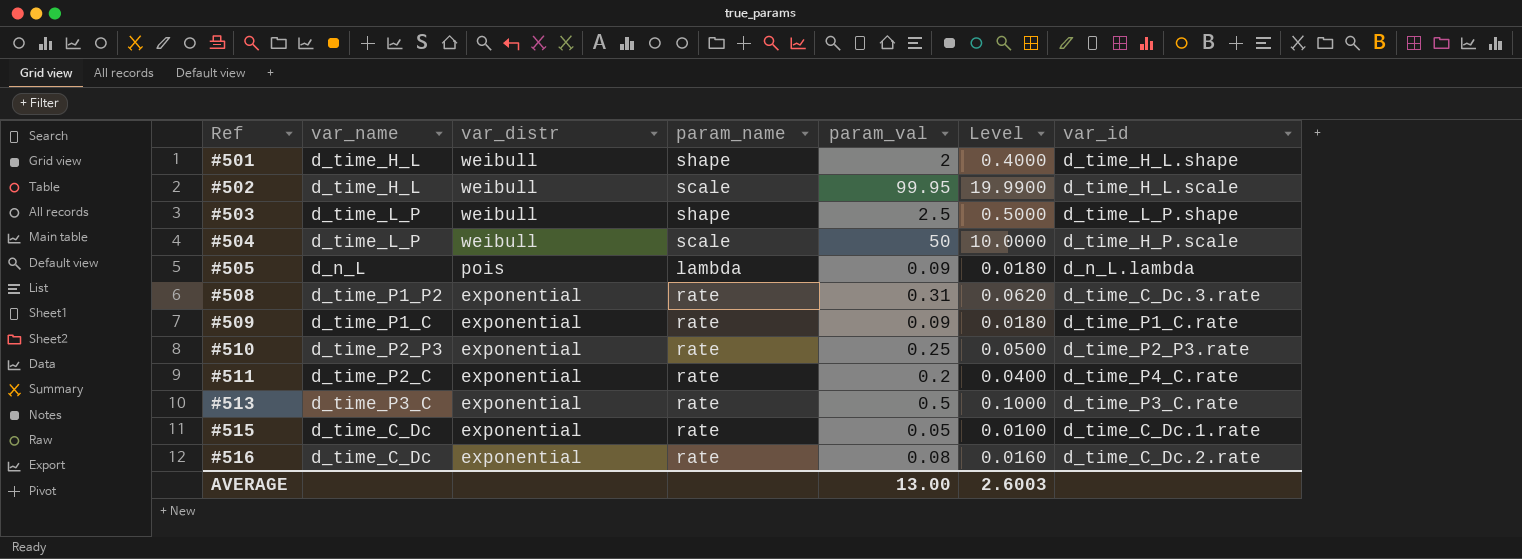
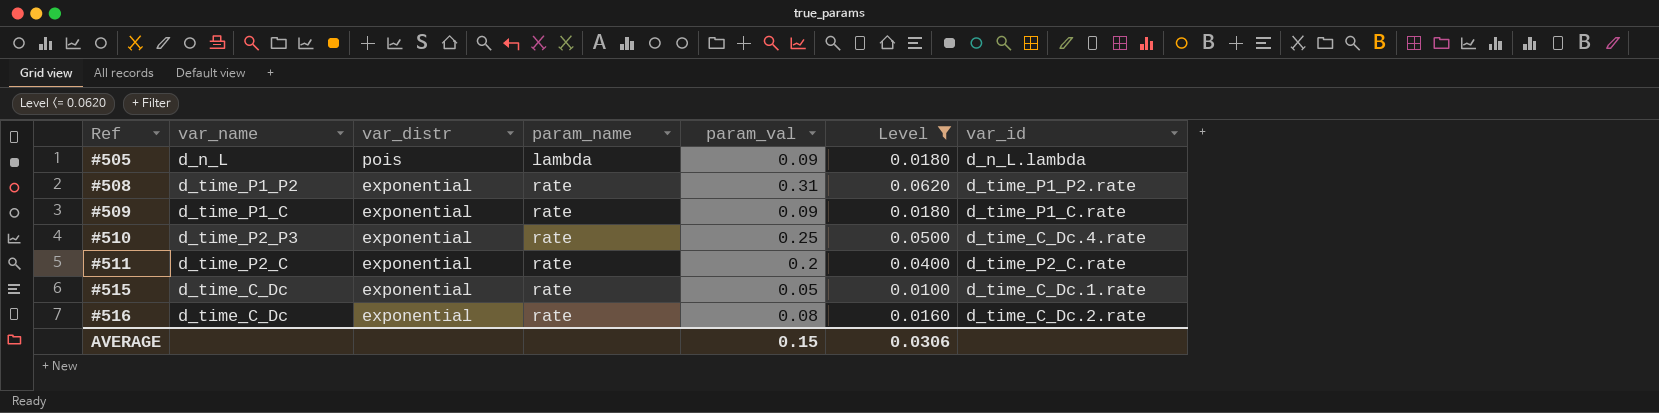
filter: none -> Level <= 0.0620
#508 | var_id: d_time_C_Dc.3.rate -> d_time_P1_P2.rate
#510 | var_id: d_time_P2_P3.rate -> d_time_C_Dc.4.rate
#511 | var_id: d_time_P4_C.rate -> d_time_P2_C.rate
AVERAGE | param_val: 13.00 -> 0.15
AVERAGE | Level: 2.6003 -> 0.0306

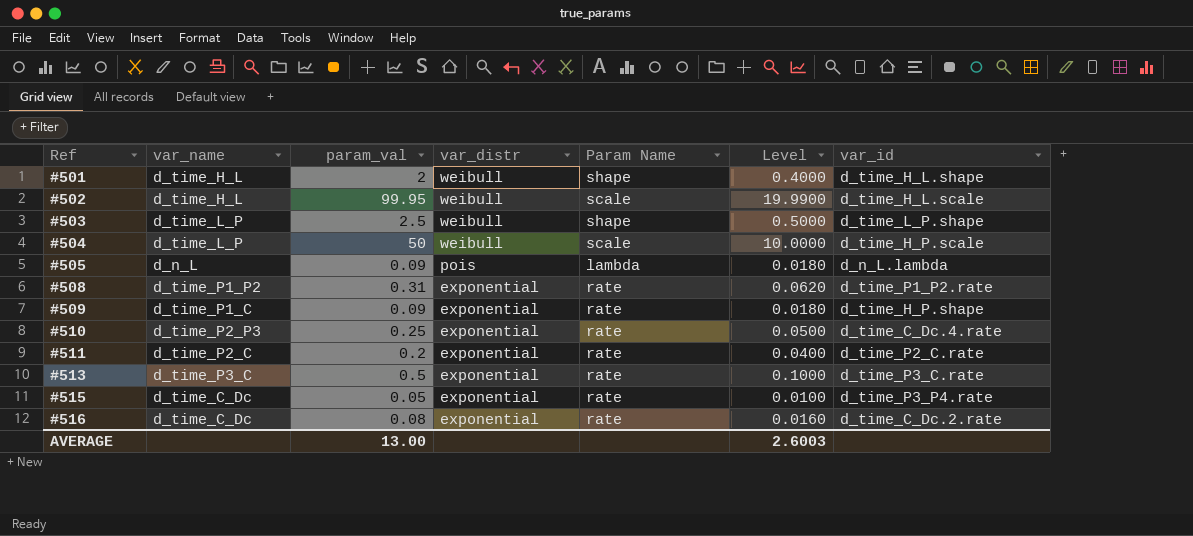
filter: Level <= 0.0620 -> none
column param_val | position: 5 -> 3
column name: param_name -> Param Name
#509 | var_id: d_time_P1_C.rate -> d_time_H_P.shape
#515 | var_id: d_time_C_Dc.1.rate -> d_time_P3_P4.rate
AVERAGE | param_val: 0.15 -> 13.00
AVERAGE | Level: 0.0306 -> 2.6003

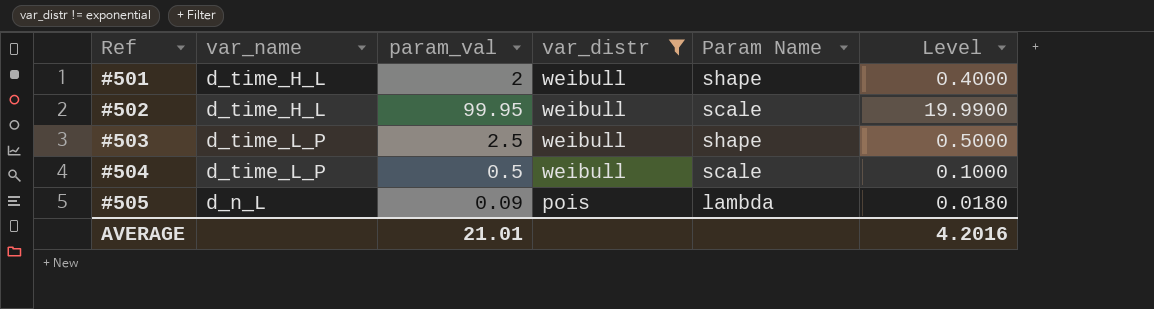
filter: none -> var_distr != exponential
column var_id | position: 7 -> none
#504 | param_val: 50 -> 0.5
#504 | Level: 10.0000 -> 0.1000
AVERAGE | param_val: 13.00 -> 21.01
AVERAGE | Level: 2.6003 -> 4.2016

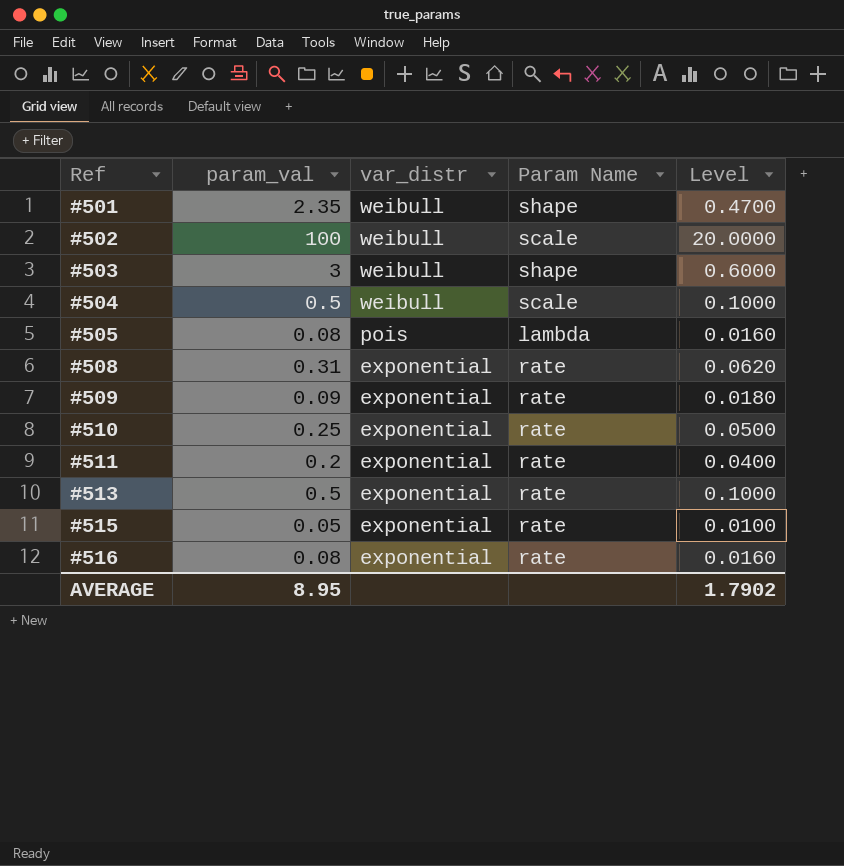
filter: var_distr != exponential -> none
column var_name | position: 2 -> none
#501 | param_val: 2 -> 2.35
#501 | Level: 0.4000 -> 0.4700
#502 | param_val: 99.95 -> 100
#502 | Level: 19.9900 -> 20.0000
#503 | param_val: 2.5 -> 3
#503 | Level: 0.5000 -> 0.6000
#505 | param_val: 0.09 -> 0.08
#505 | Level: 0.0180 -> 0.0160
AVERAGE | param_val: 21.01 -> 8.95
AVERAGE | Level: 4.2016 -> 1.7902

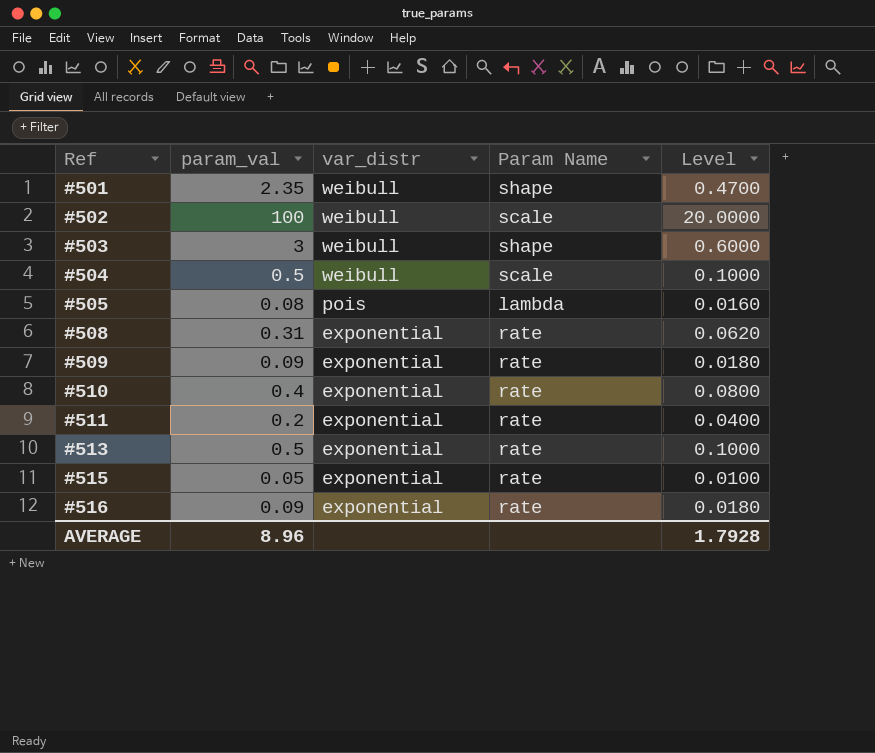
#510 | param_val: 0.25 -> 0.4
#510 | Level: 0.0500 -> 0.0800
#516 | param_val: 0.08 -> 0.09
#516 | Level: 0.0160 -> 0.0180
AVERAGE | param_val: 8.95 -> 8.96
AVERAGE | Level: 1.7902 -> 1.7928

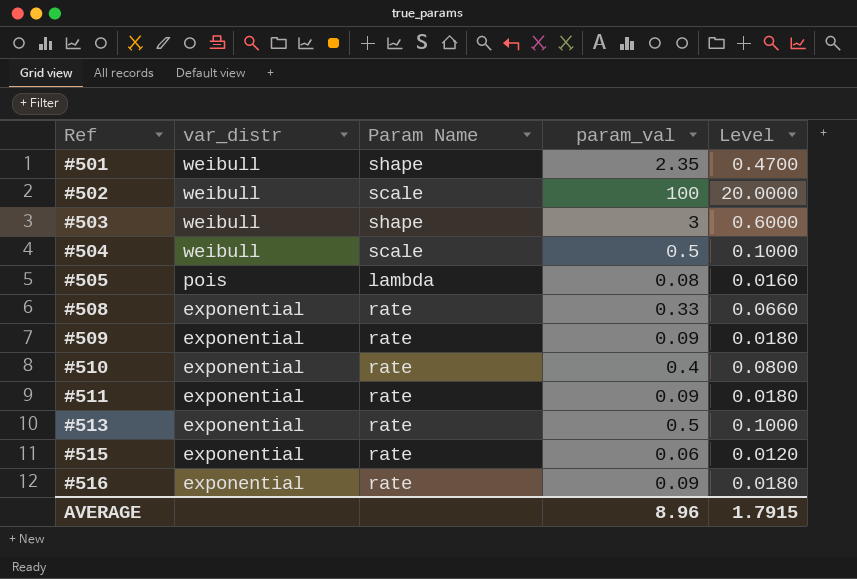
column param_val | position: 2 -> 4
#508 | param_val: 0.31 -> 0.33
#508 | Level: 0.0620 -> 0.0660
#511 | param_val: 0.2 -> 0.09
#511 | Level: 0.0400 -> 0.0180
#515 | param_val: 0.05 -> 0.06
#515 | Level: 0.0100 -> 0.0120
AVERAGE | Level: 1.7928 -> 1.7915

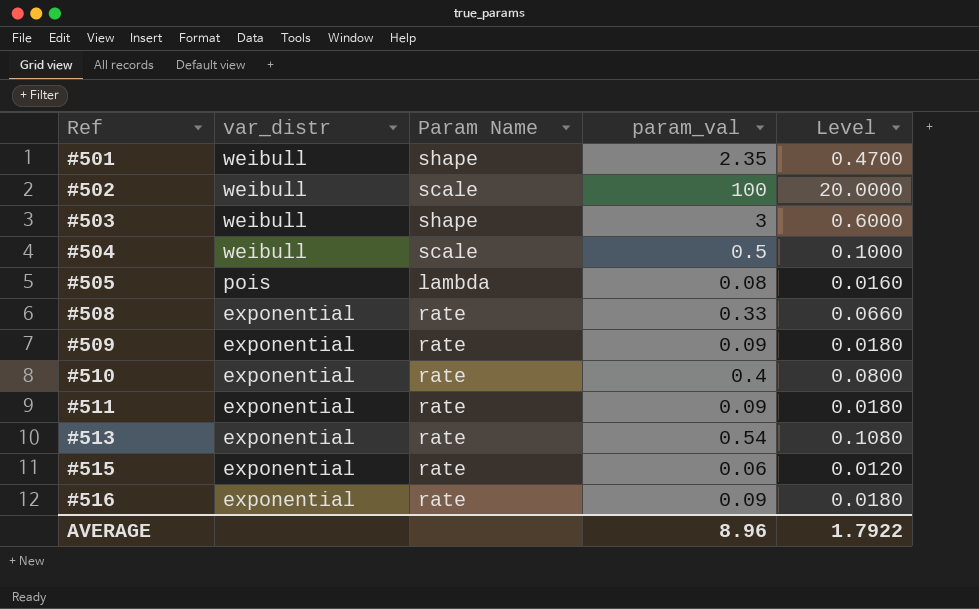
#513 | param_val: 0.5 -> 0.54
#513 | Level: 0.1000 -> 0.1080
AVERAGE | Level: 1.7915 -> 1.7922

